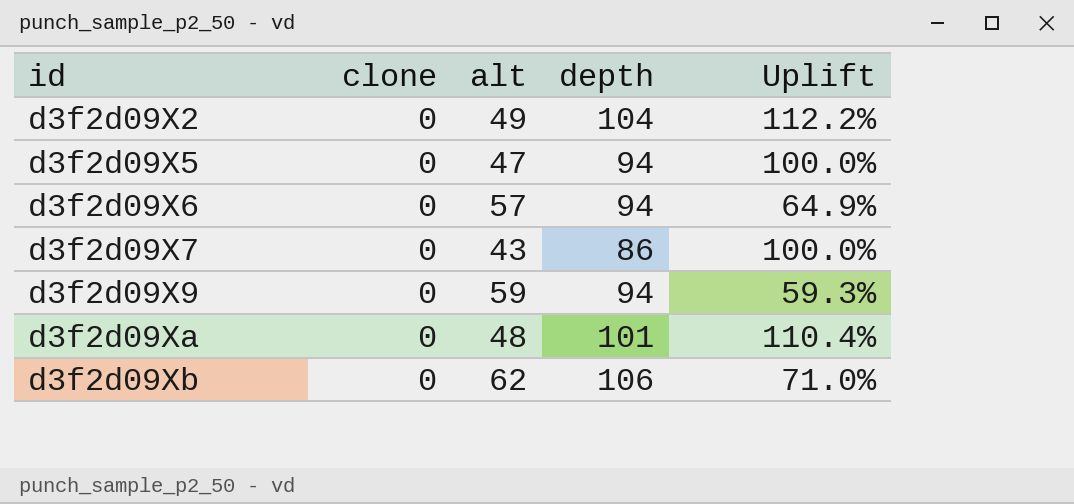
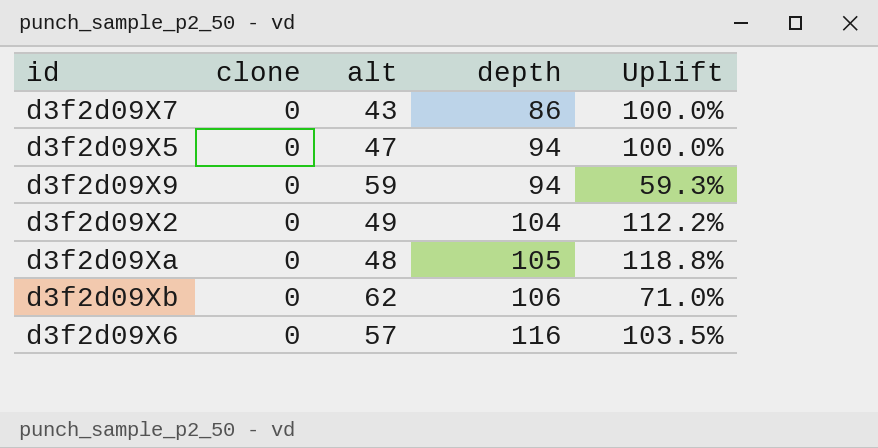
row order: id ascending -> depth ascending
d3f2d09Xa | depth: 101 -> 105
d3f2d09Xa | Uplift: 110.4% -> 118.8%
d3f2d09X6 | depth: 94 -> 116
d3f2d09X6 | Uplift: 64.9% -> 103.5%

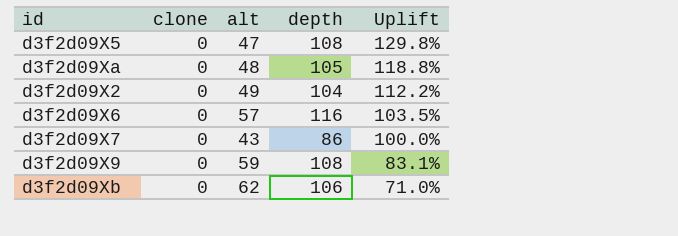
row order: depth ascending -> Uplift descending
d3f2d09X5 | depth: 94 -> 108
d3f2d09X5 | Uplift: 100.0% -> 129.8%
d3f2d09X9 | depth: 94 -> 108
d3f2d09X9 | Uplift: 59.3% -> 83.1%

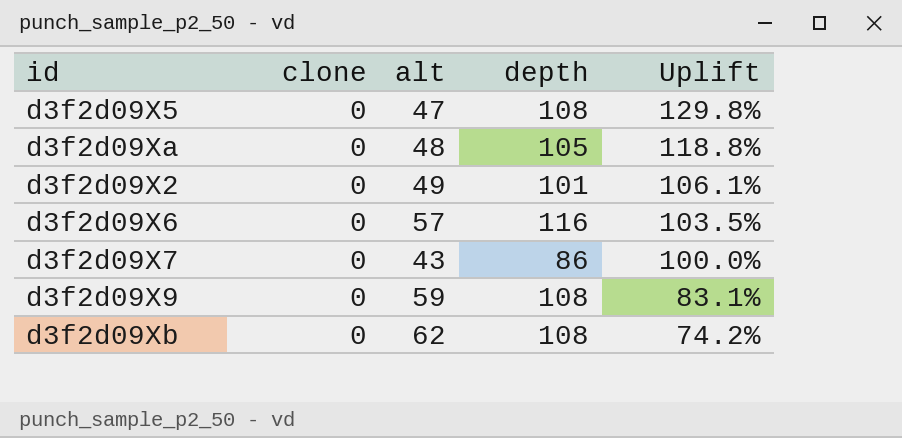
d3f2d09X2 | depth: 104 -> 101
d3f2d09X2 | Uplift: 112.2% -> 106.1%
d3f2d09Xb | depth: 106 -> 108
d3f2d09Xb | Uplift: 71.0% -> 74.2%

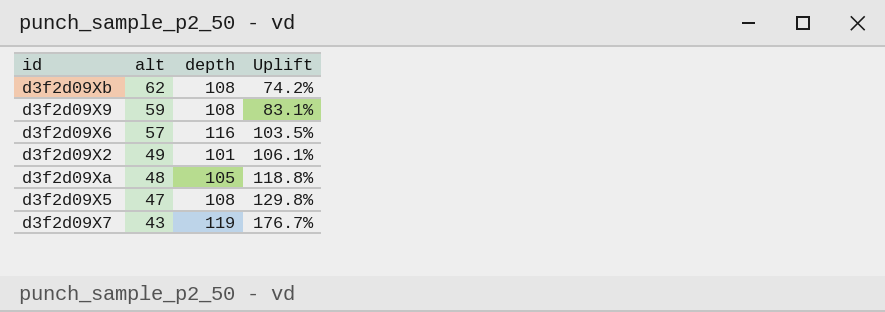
row order: Uplift descending -> alt descending
column clone | position: 2 -> none
d3f2d09X7 | depth: 86 -> 119
d3f2d09X7 | Uplift: 100.0% -> 176.7%

